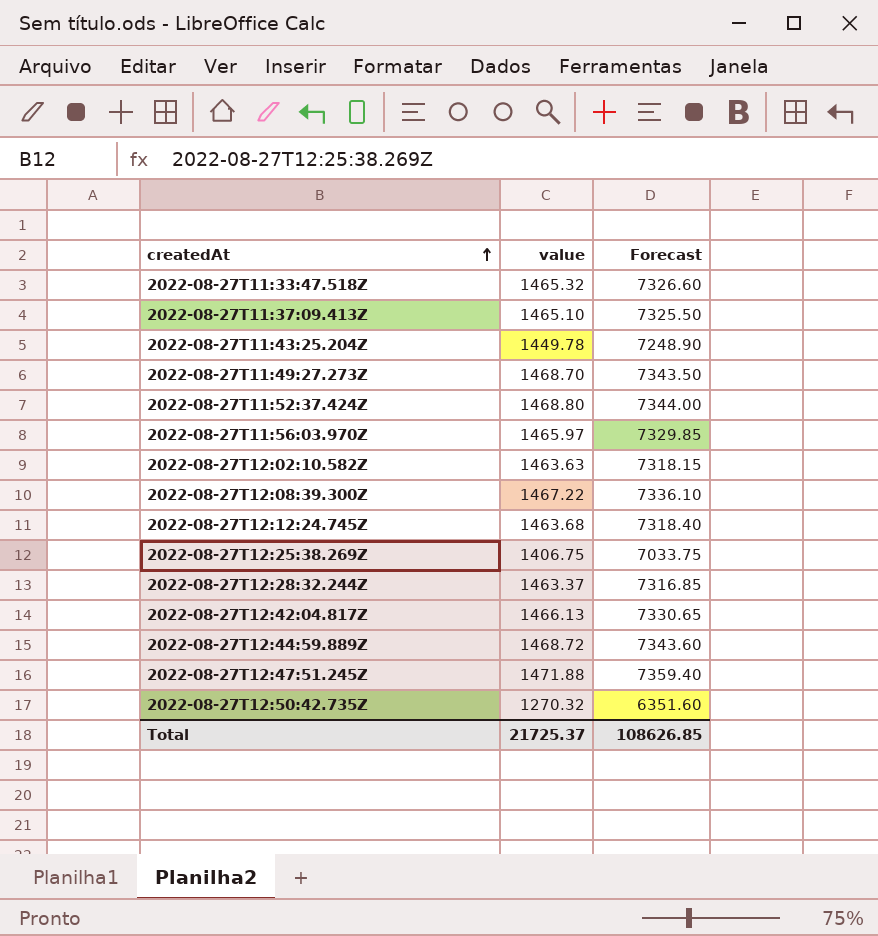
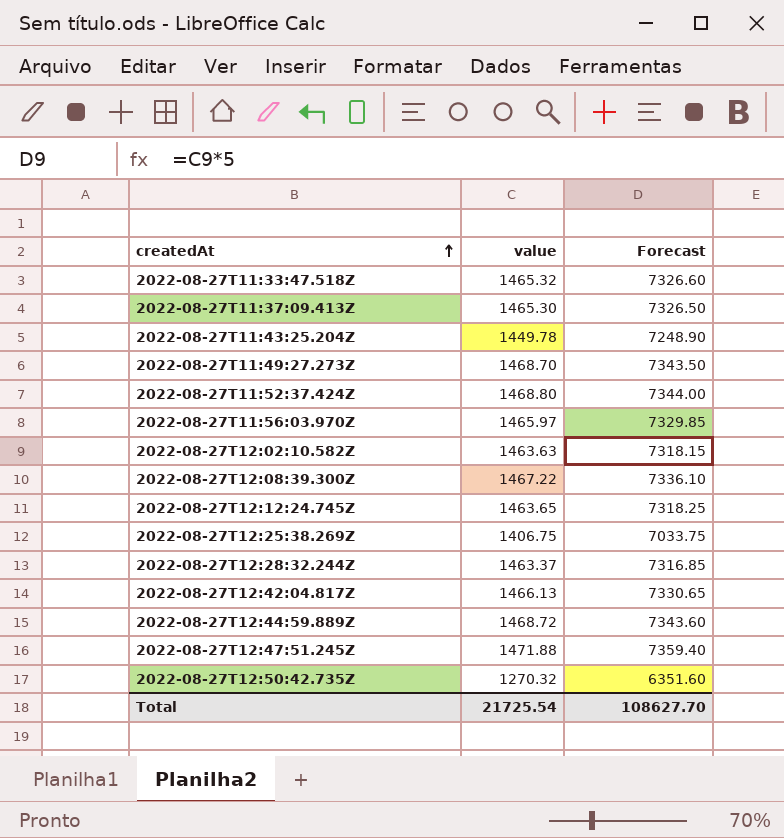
2022-08-27T11:37:09.413Z | value: 1465.10 -> 1465.30
2022-08-27T11:37:09.413Z | Forecast: 7325.50 -> 7326.50
2022-08-27T12:12:24.745Z | value: 1463.68 -> 1463.65
2022-08-27T12:12:24.745Z | Forecast: 7318.40 -> 7318.25
Total | value: 21725.37 -> 21725.54
Total | Forecast: 108626.85 -> 108627.70

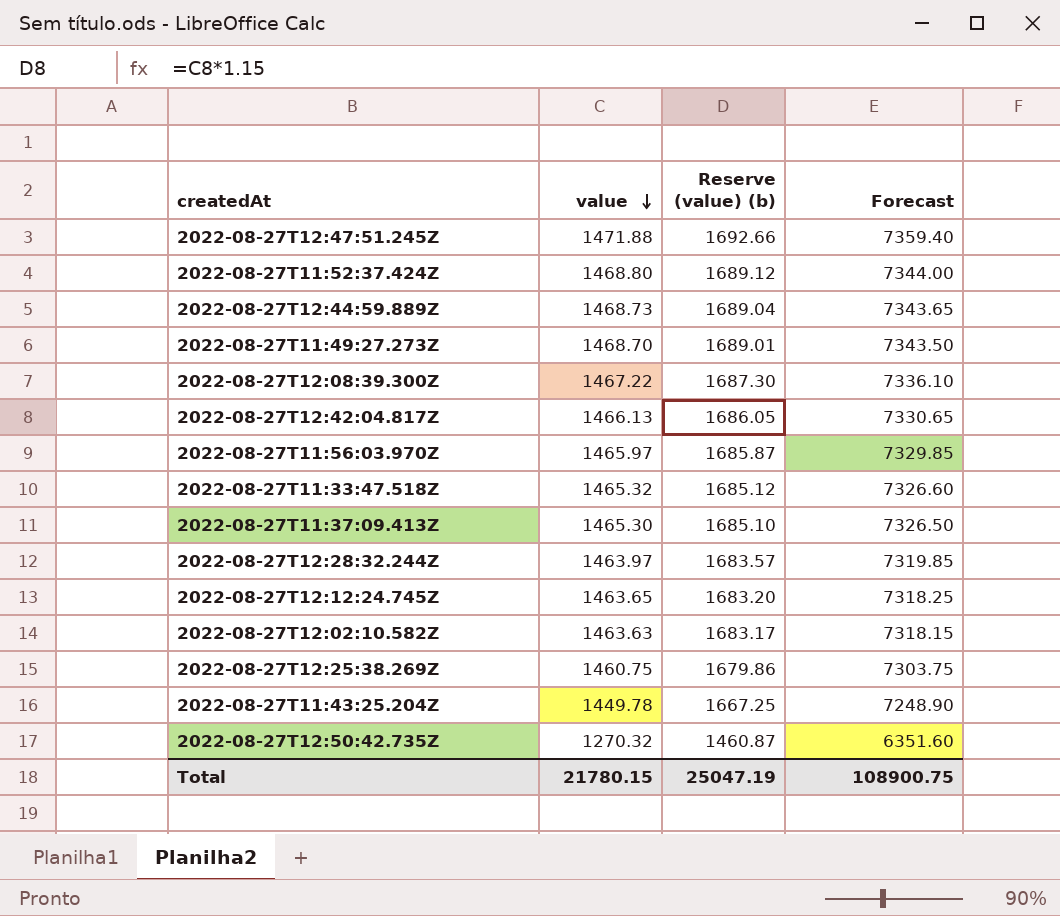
row order: createdAt ascending -> value descending
column Reserve (value) (b) | formula: none -> [value] * 1.15
2022-08-27T12:44:59.889Z | value: 1468.72 -> 1468.73
2022-08-27T12:44:59.889Z | Forecast: 7343.60 -> 7343.65
2022-08-27T12:28:32.244Z | value: 1463.37 -> 1463.97
2022-08-27T12:28:32.244Z | Forecast: 7316.85 -> 7319.85
2022-08-27T12:25:38.269Z | value: 1406.75 -> 1460.75
2022-08-27T12:25:38.269Z | Forecast: 7033.75 -> 7303.75
Total | value: 21725.54 -> 21780.15
Total | Forecast: 108627.70 -> 108900.75

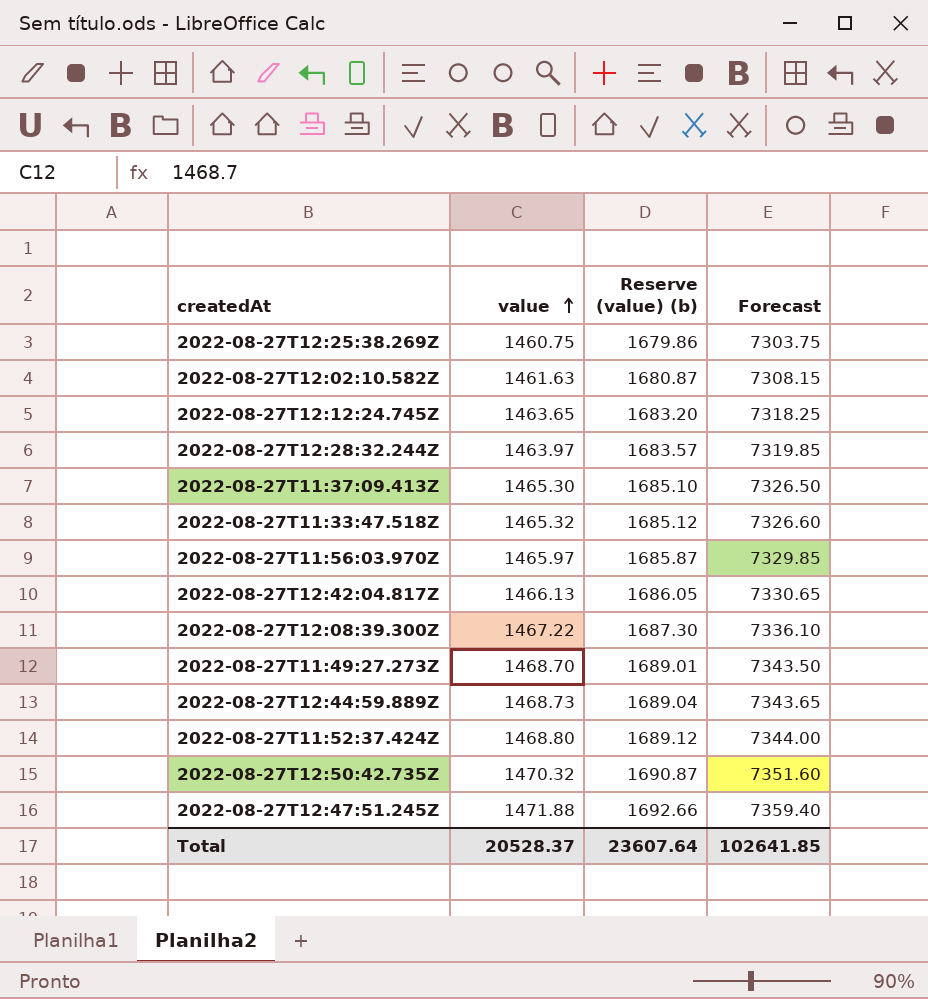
row order: value descending -> value ascending
row 2022-08-27T11:43:25.204Z: 1449.78 | 1667.25 | 7248.90 -> none
2022-08-27T12:02:10.582Z | value: 1463.63 -> 1461.63
2022-08-27T12:02:10.582Z | Reserve (value) (b): 1683.17 -> 1680.87
2022-08-27T12:02:10.582Z | Forecast: 7318.15 -> 7308.15
2022-08-27T12:50:42.735Z | value: 1270.32 -> 1470.32
2022-08-27T12:50:42.735Z | Reserve (value) (b): 1460.87 -> 1690.87
2022-08-27T12:50:42.735Z | Forecast: 6351.60 -> 7351.60
Total | value: 21780.15 -> 20528.37
Total | Reserve (value) (b): 25047.19 -> 23607.64
Total | Forecast: 108900.75 -> 102641.85

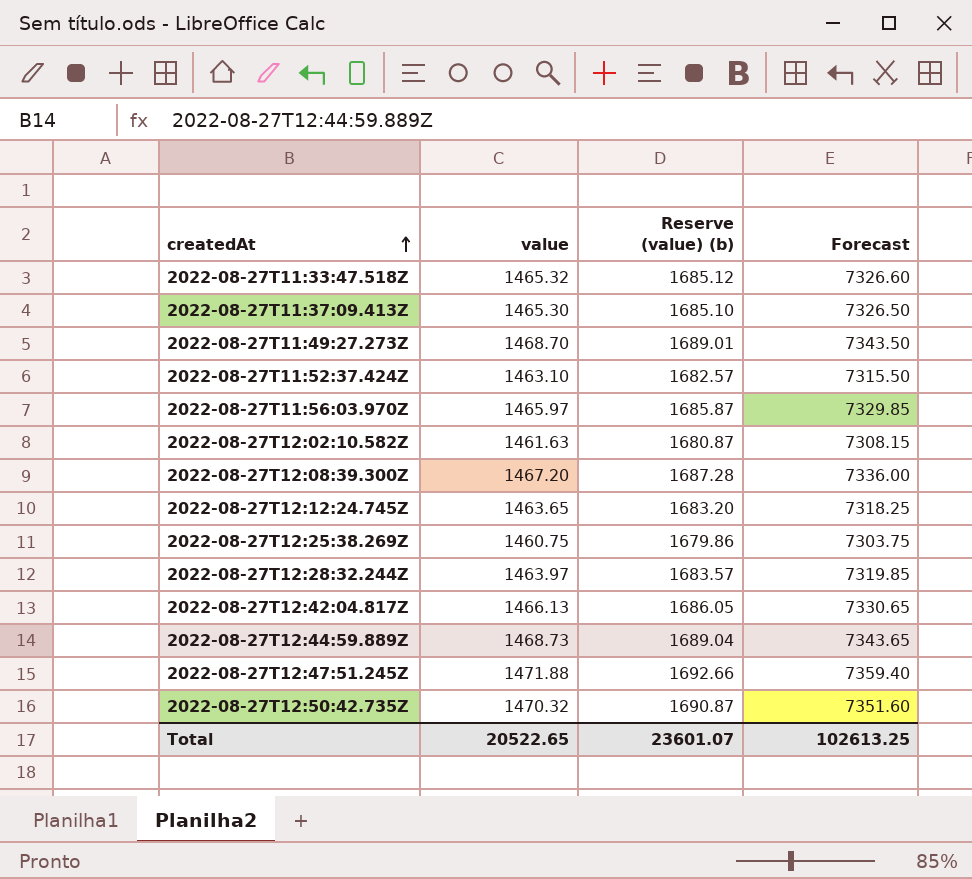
row order: value ascending -> createdAt ascending
2022-08-27T11:52:37.424Z | value: 1468.80 -> 1463.10
2022-08-27T11:52:37.424Z | Reserve (value) (b): 1689.12 -> 1682.57
2022-08-27T11:52:37.424Z | Forecast: 7344.00 -> 7315.50
2022-08-27T12:08:39.300Z | value: 1467.22 -> 1467.20
2022-08-27T12:08:39.300Z | Reserve (value) (b): 1687.30 -> 1687.28
2022-08-27T12:08:39.300Z | Forecast: 7336.10 -> 7336.00
Total | value: 20528.37 -> 20522.65
Total | Reserve (value) (b): 23607.64 -> 23601.07
Total | Forecast: 102641.85 -> 102613.25

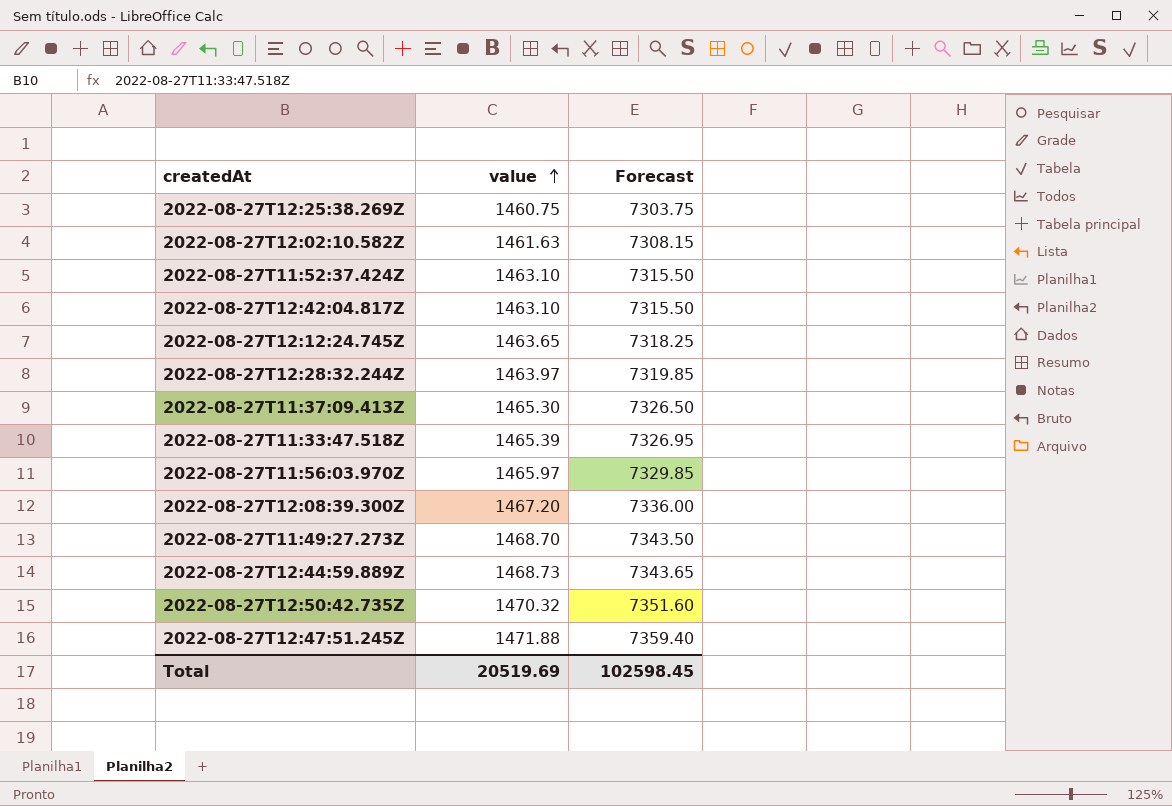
row order: createdAt ascending -> value ascending
column Reserve (value) (b) | formula: [value] * 1.15 -> none
2022-08-27T12:42:04.817Z | value: 1466.13 -> 1463.10
2022-08-27T12:42:04.817Z | Forecast: 7330.65 -> 7315.50
2022-08-27T11:33:47.518Z | value: 1465.32 -> 1465.39
2022-08-27T11:33:47.518Z | Forecast: 7326.60 -> 7326.95
Total | value: 20522.65 -> 20519.69
Total | Forecast: 102613.25 -> 102598.45

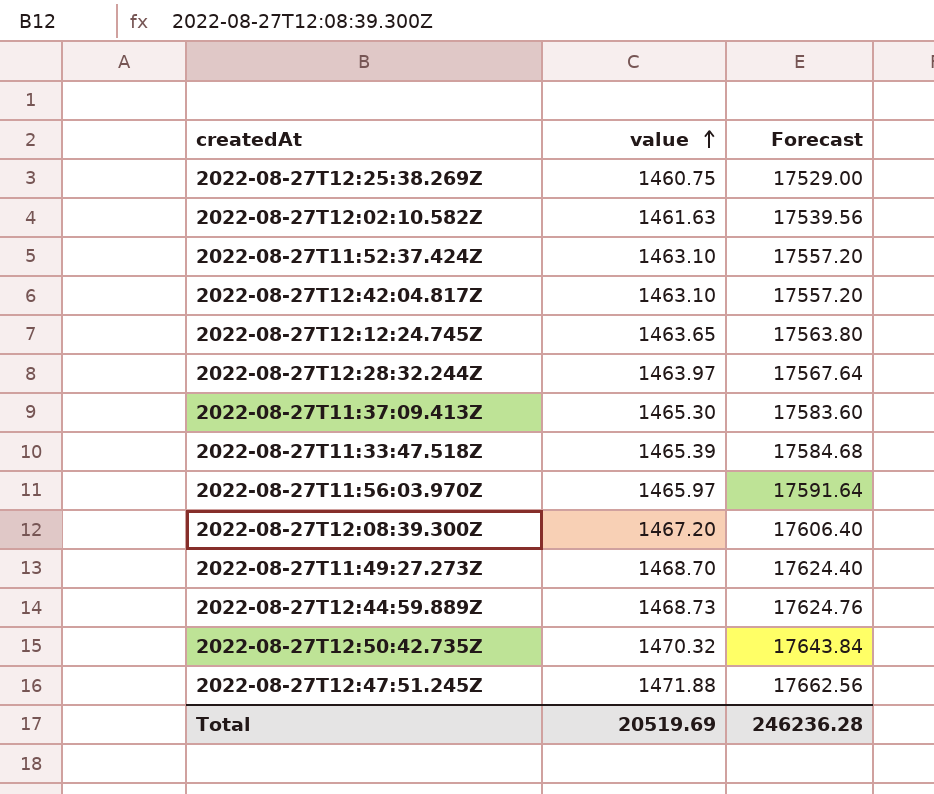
column Forecast | formula: [value] * 5 -> [value] * 12
Total | Forecast: 102598.45 -> 246236.28

